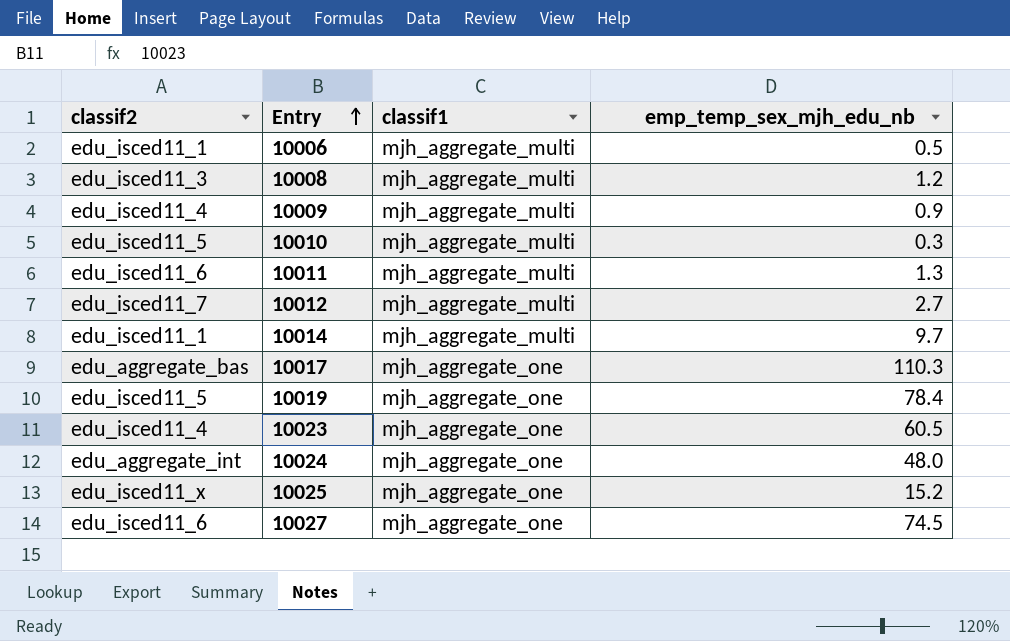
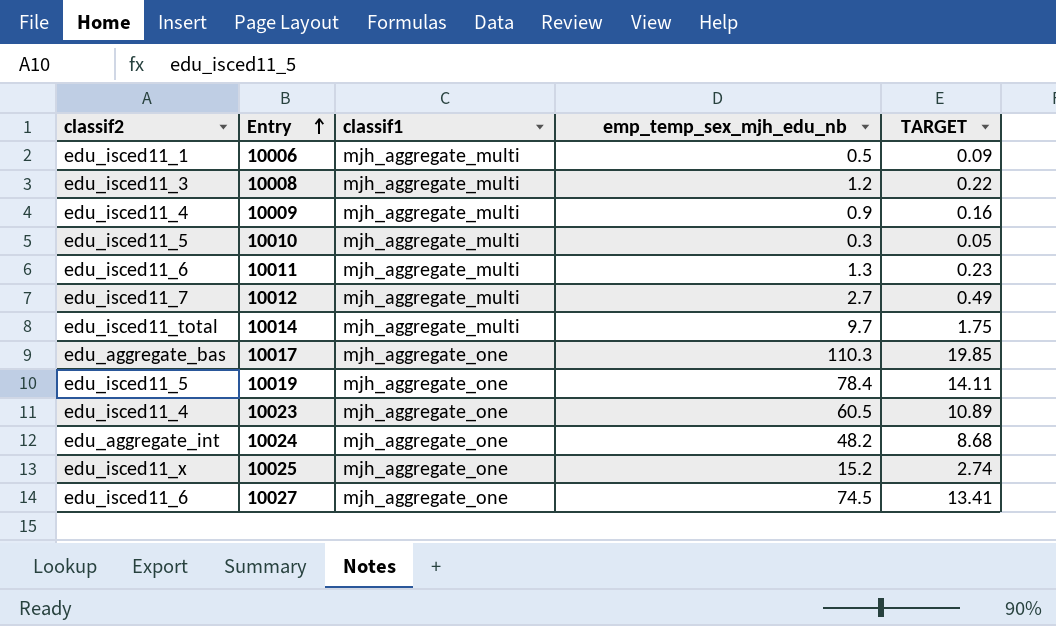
column TARGET | formula: none -> [emp_temp_sex_mjh_edu_nb] * 0.18
10014 | classif2: edu_isced11_1 -> edu_isced11_total
10024 | emp_temp_sex_mjh_edu_nb: 48.0 -> 48.2

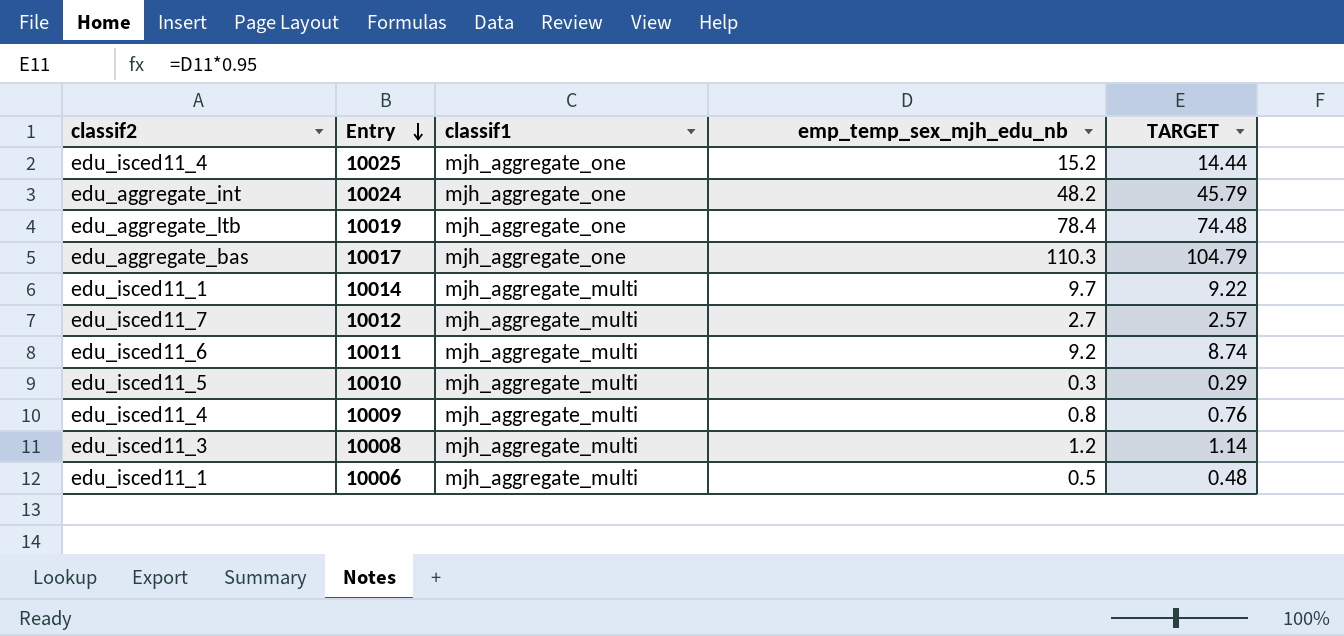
row order: Entry ascending -> Entry descending
column TARGET | formula: [emp_temp_sex_mjh_edu_nb] * 0.18 -> [emp_temp_sex_mjh_edu_nb] * 0.95
row 10023: edu_isced11_4 | mjh_aggregate_one | 60.5 | 10.89 -> none
row 10027: edu_isced11_6 | mjh_aggregate_one | 74.5 | 13.41 -> none
10025 | classif2: edu_isced11_x -> edu_isced11_4
10019 | classif2: edu_isced11_5 -> edu_aggregate_ltb
10014 | classif2: edu_isced11_total -> edu_isced11_1
10011 | emp_temp_sex_mjh_edu_nb: 1.3 -> 9.2
10009 | emp_temp_sex_mjh_edu_nb: 0.9 -> 0.8

